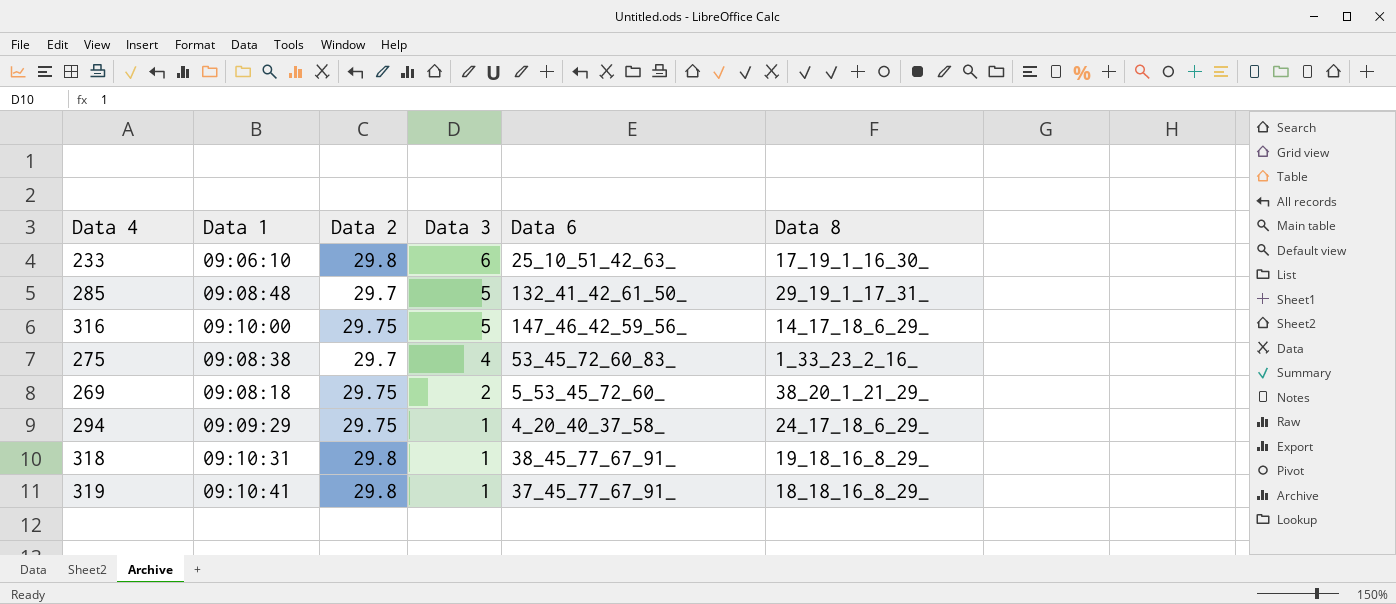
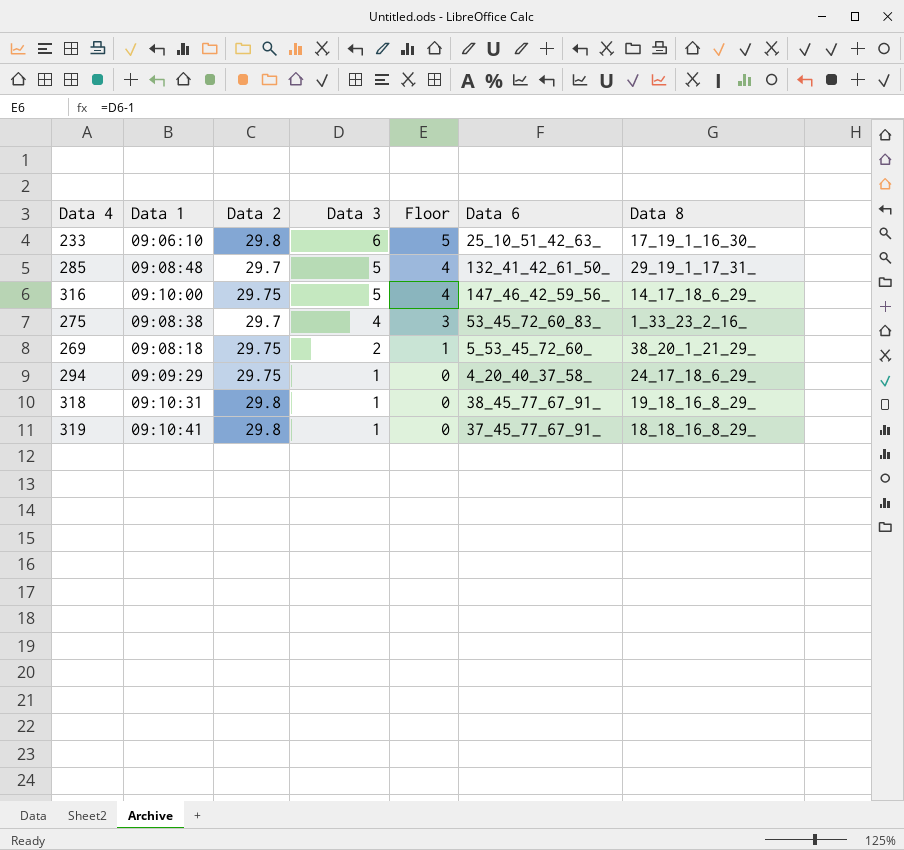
column Floor | formula: none -> [Data 3] - 1

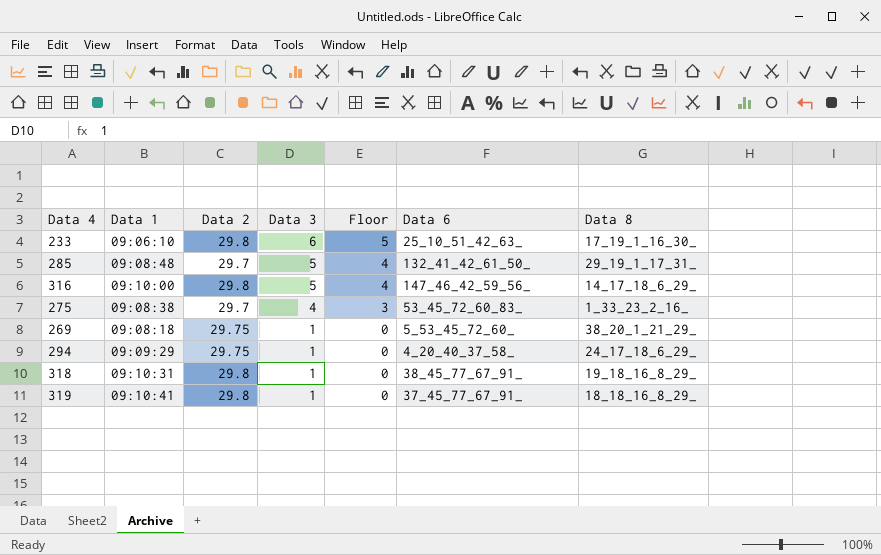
316 | Data 2: 29.75 -> 29.8
269 | Data 3: 2 -> 1
269 | Floor: 1 -> 0

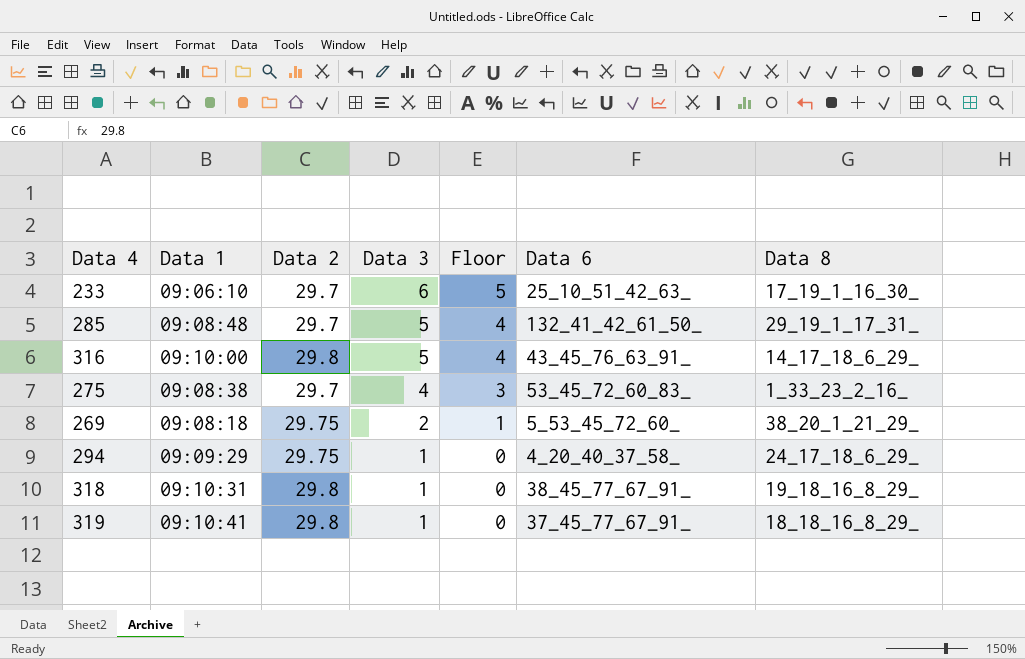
233 | Data 2: 29.8 -> 29.7
316 | Data 6: 147_46_42_59_56_ -> 43_45_76_63_91_
269 | Data 3: 1 -> 2
269 | Floor: 0 -> 1

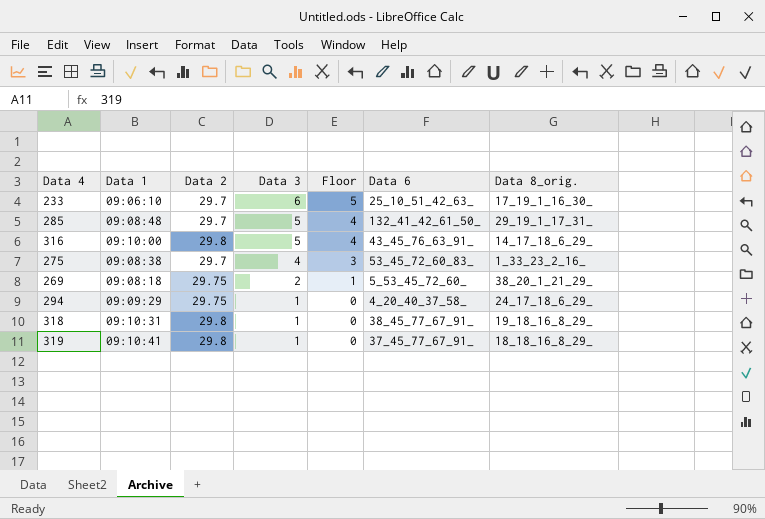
column name: Data 8 -> Data 8_orig.

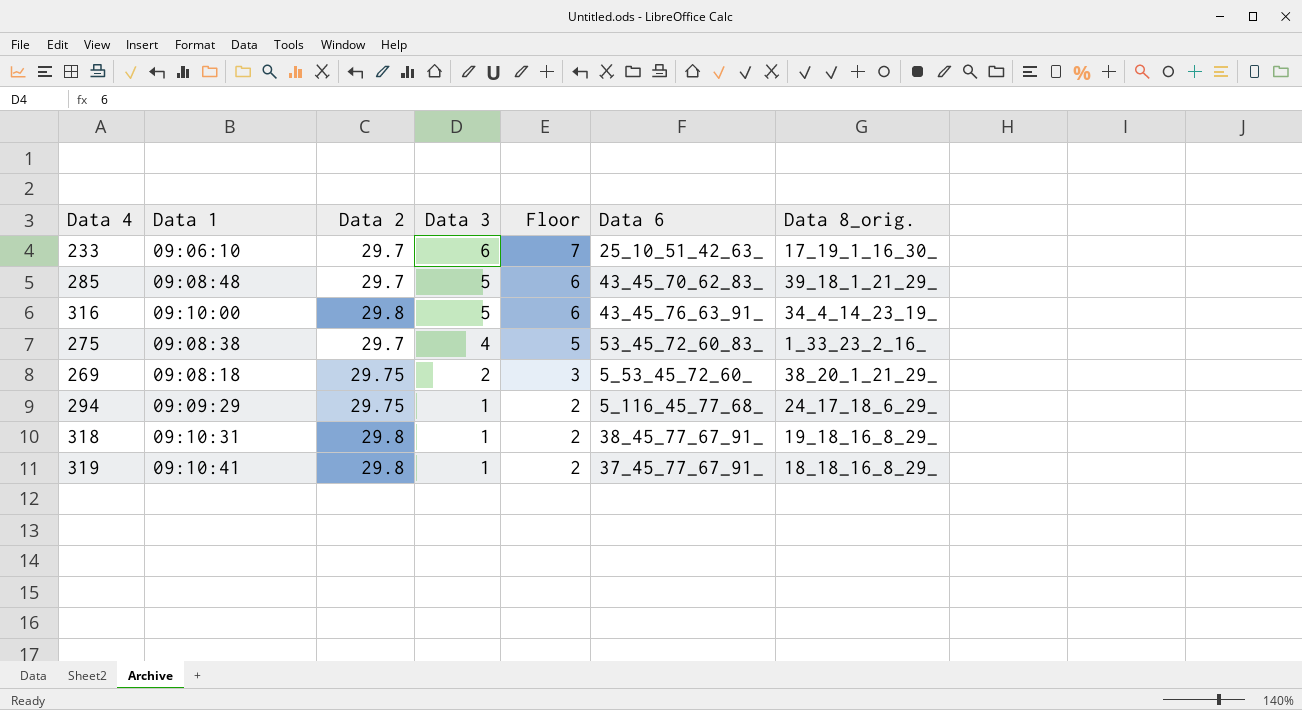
column Floor | formula: [Data 3] - 1 -> [Data 3] + 1
285 | Data 6: 132_41_42_61_50_ -> 43_45_70_62_83_
285 | Data 8_orig.: 29_19_1_17_31_ -> 39_18_1_21_29_
316 | Data 8_orig.: 14_17_18_6_29_ -> 34_4_14_23_19_
294 | Data 6: 4_20_40_37_58_ -> 5_116_45_77_68_

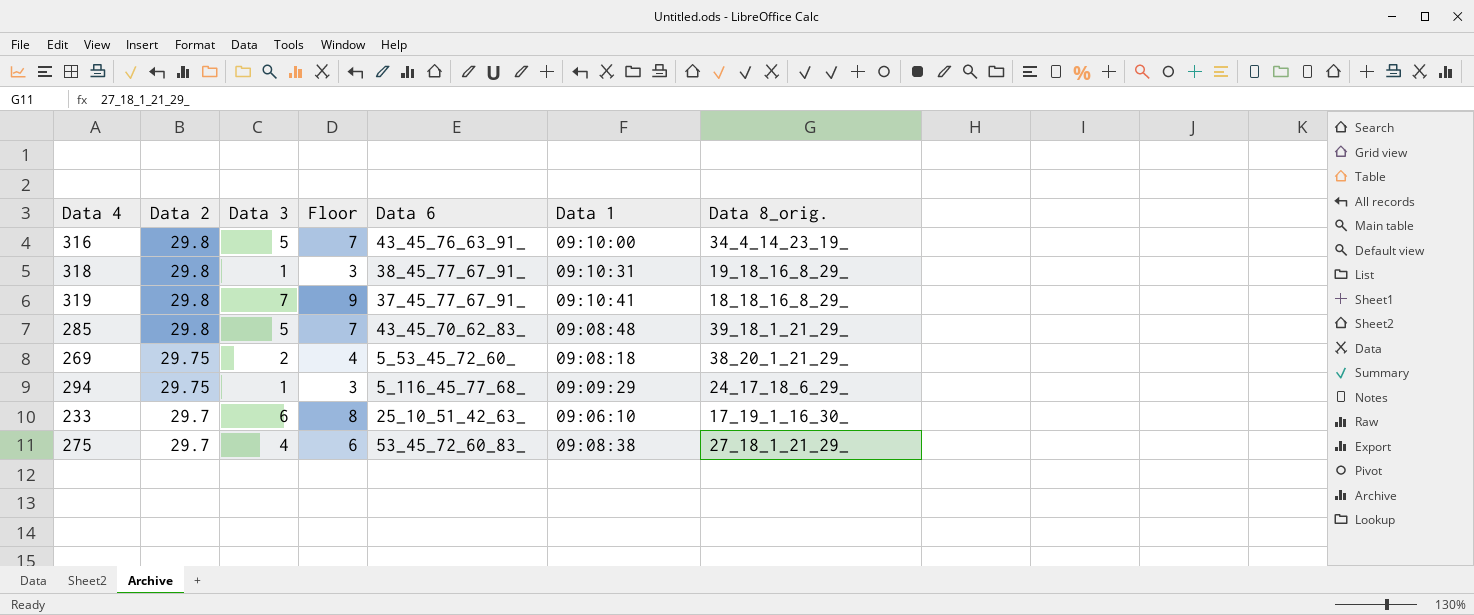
row order: Data 3 descending -> Data 2 descending
column Floor | formula: [Data 3] + 1 -> [Data 3] + 2
column Data 1 | position: 2 -> 6
319 | Data 3: 1 -> 7
285 | Data 2: 29.7 -> 29.8
275 | Data 8_orig.: 1_33_23_2_16_ -> 27_18_1_21_29_

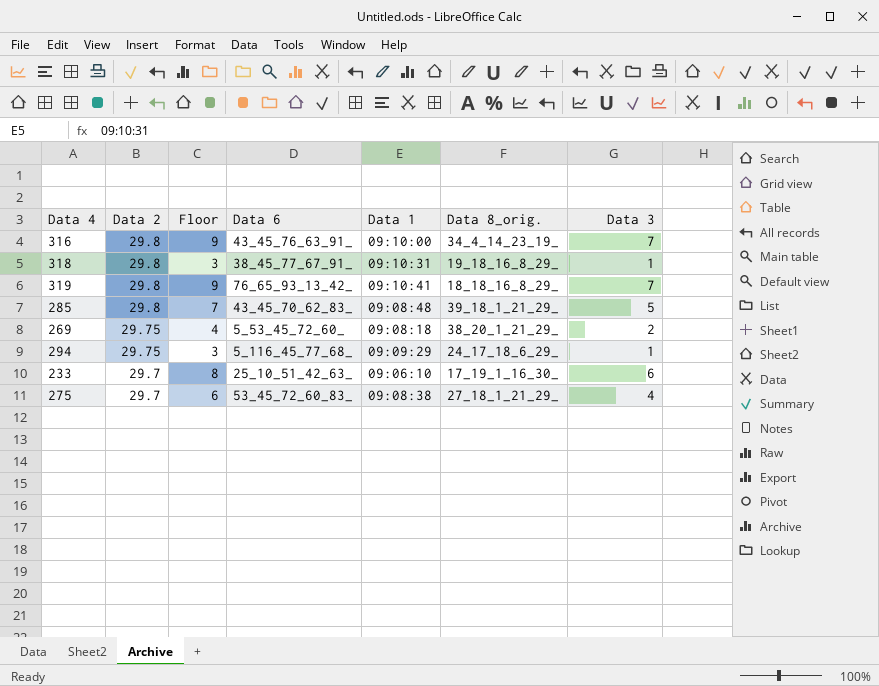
column Data 3 | position: 3 -> 7
316 | Floor: 7 -> 9
316 | Data 3: 5 -> 7
319 | Data 6: 37_45_77_67_91_ -> 76_65_93_13_42_

